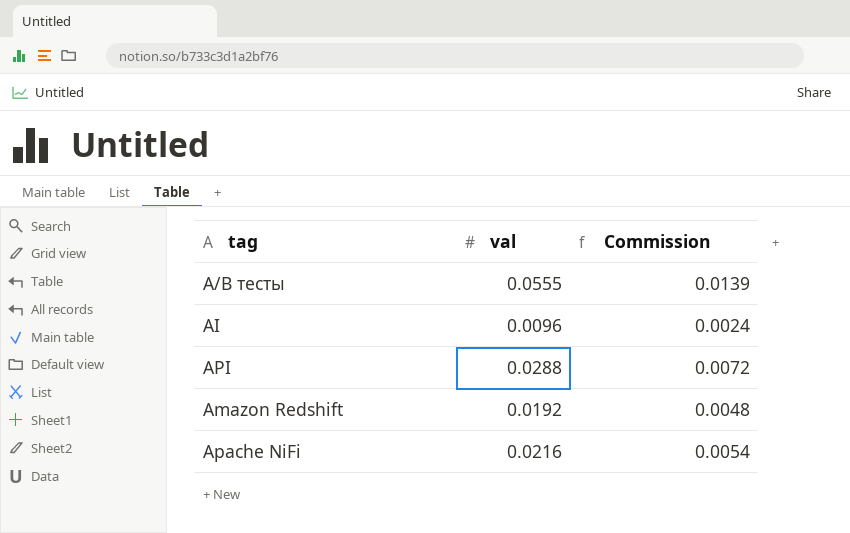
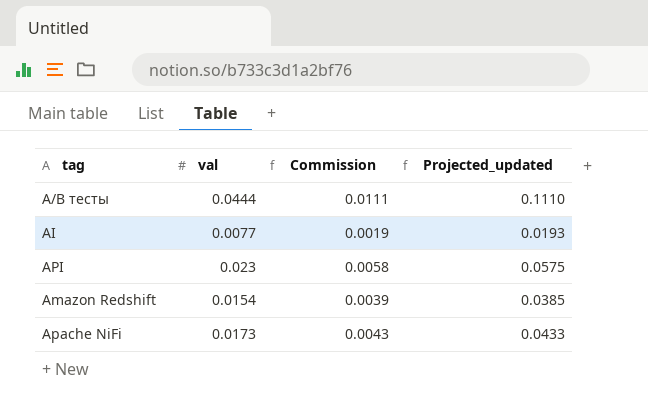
column Projected_updated | formula: none -> [val] * 2.5
A/B тесты | val: 0.0555 -> 0.0444
A/B тесты | Commission: 0.0139 -> 0.0111
AI | val: 0.0096 -> 0.0077
AI | Commission: 0.0024 -> 0.0019
API | val: 0.0288 -> 0.023
API | Commission: 0.0072 -> 0.0058
Amazon Redshift | val: 0.0192 -> 0.0154
Amazon Redshift | Commission: 0.0048 -> 0.0039
Apache NiFi | val: 0.0216 -> 0.0173
Apache NiFi | Commission: 0.0054 -> 0.0043

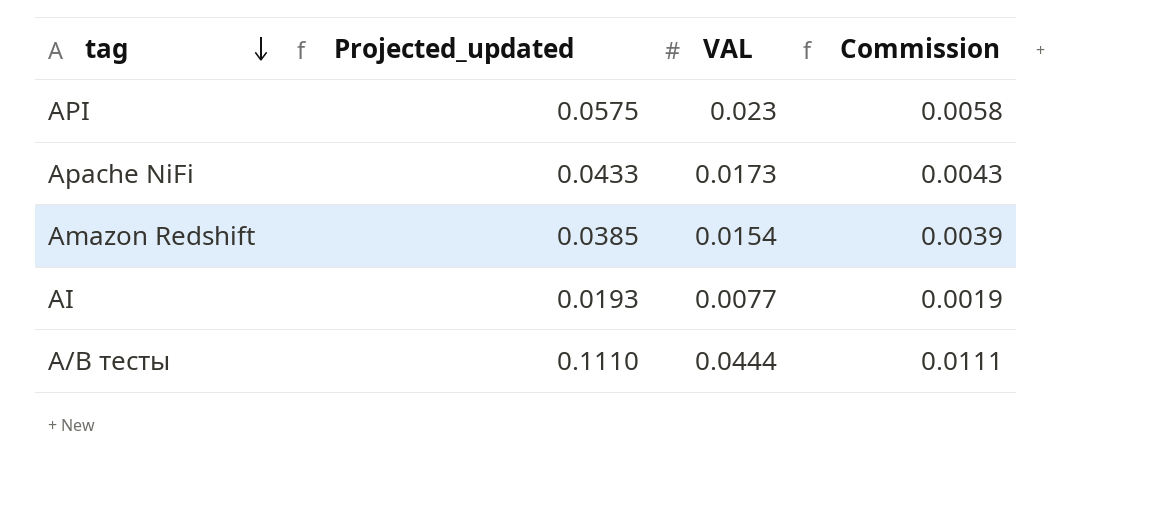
row order: none -> tag descending
column Projected_updated | position: 4 -> 2
column name: val -> VAL

